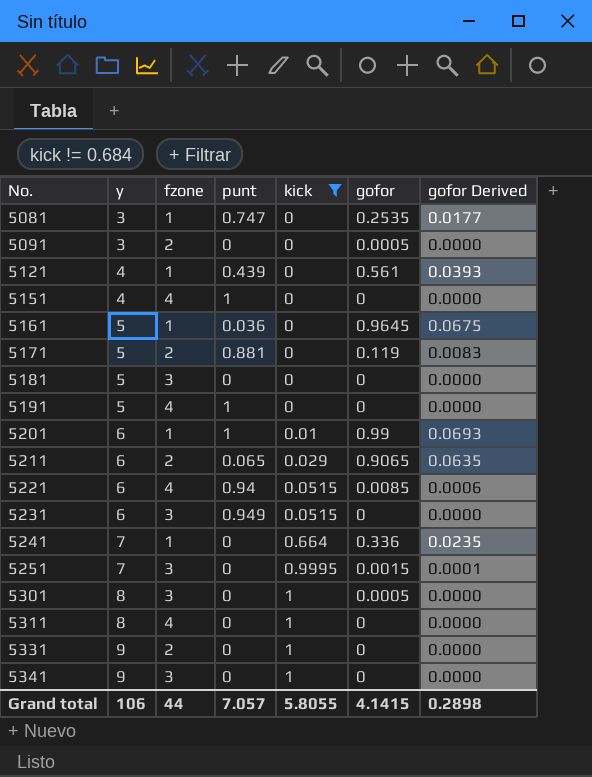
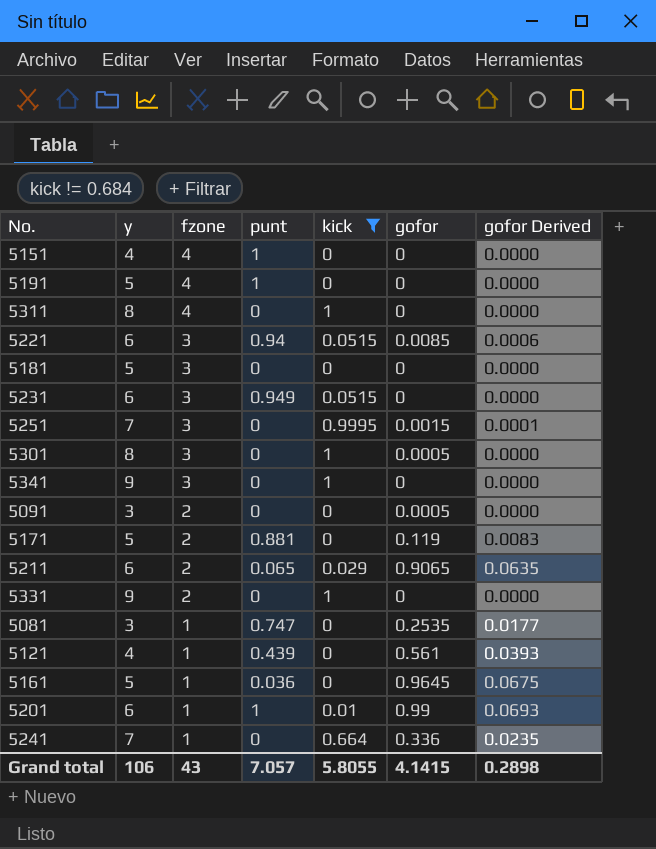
row order: No. ascending -> fzone descending
5221 | fzone: 4 -> 3
Grand total | fzone: 44 -> 43

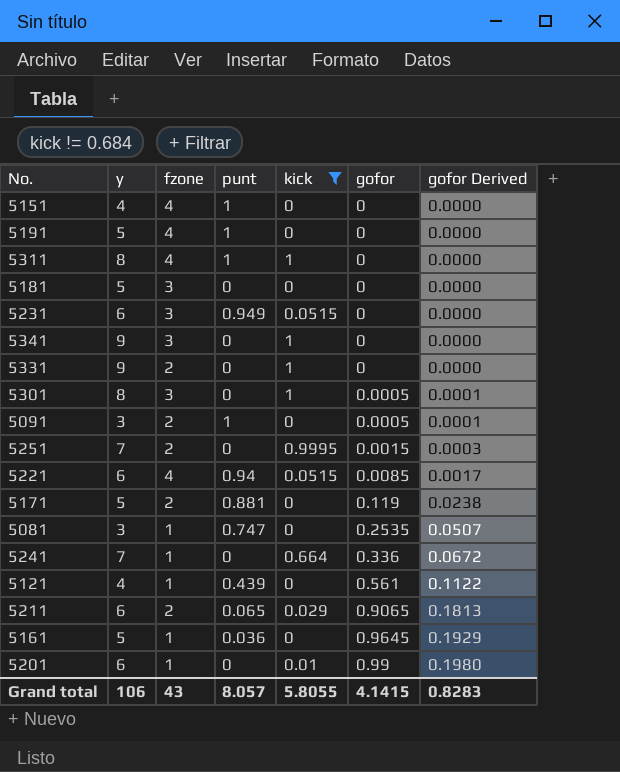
row order: fzone descending -> gofor ascending
column gofor Derived | formula: [gofor] * 0.07 -> [gofor] * 0.2
5311 | punt: 0 -> 1
5091 | punt: 0 -> 1
5251 | fzone: 3 -> 2
5221 | fzone: 3 -> 4
5201 | punt: 1 -> 0
Grand total | punt: 7.057 -> 8.057
Grand total | gofor Derived: 0.2898 -> 0.8283

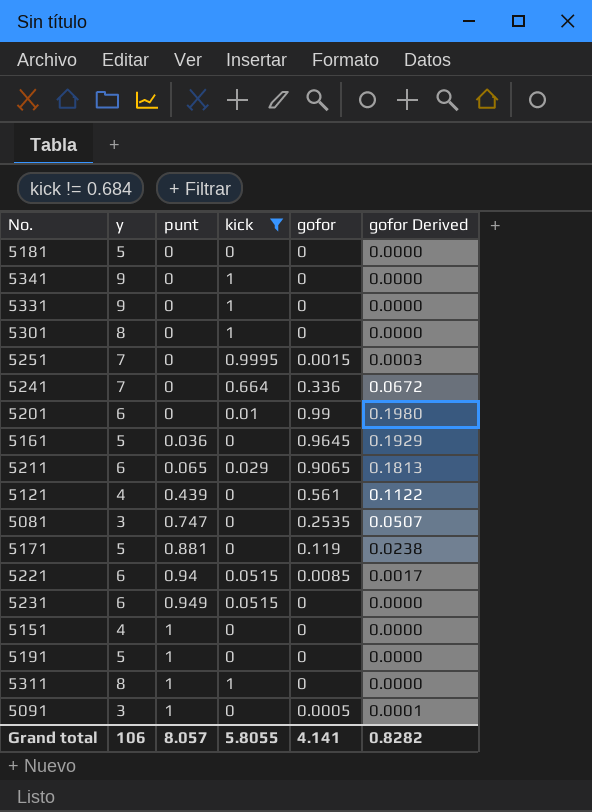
row order: gofor ascending -> punt ascending
column fzone | position: 3 -> none
5301 | gofor: 0.0005 -> 0
5301 | gofor Derived: 0.0001 -> 0.0000
Grand total | gofor: 4.1415 -> 4.141
Grand total | gofor Derived: 0.8283 -> 0.8282

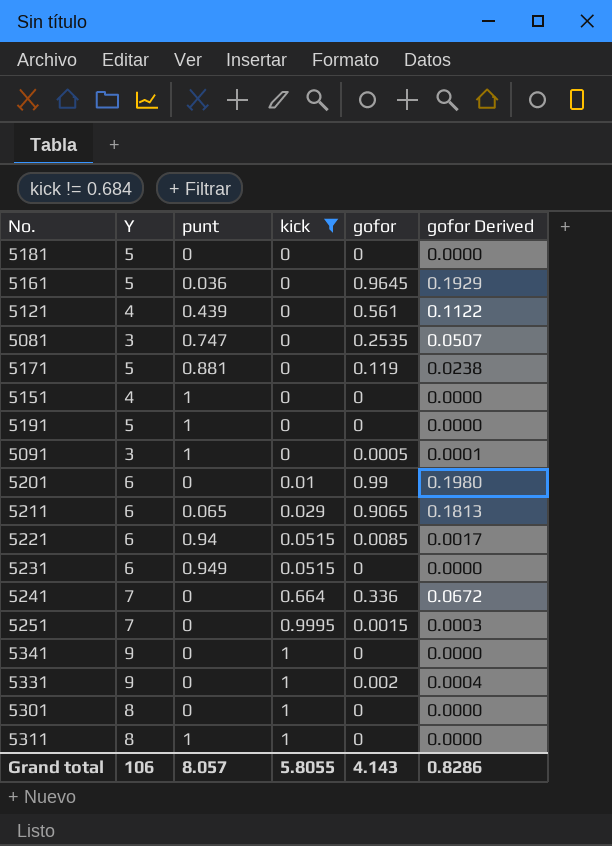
row order: punt ascending -> kick ascending
column name: y -> Y
5331 | gofor: 0 -> 0.002
5331 | gofor Derived: 0.0000 -> 0.0004
Grand total | gofor: 4.141 -> 4.143
Grand total | gofor Derived: 0.8282 -> 0.8286

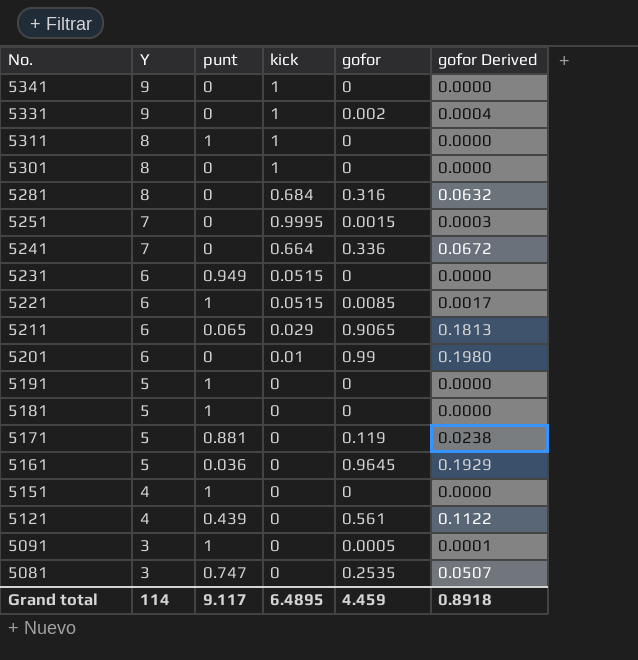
filter: kick != 0.684 -> none
row order: kick ascending -> No. descending
5221 | punt: 0.94 -> 1
5181 | punt: 0 -> 1
Grand total | Y: 106 -> 114
Grand total | punt: 8.057 -> 9.117
Grand total | kick: 5.8055 -> 6.4895
Grand total | gofor: 4.143 -> 4.459
Grand total | gofor Derived: 0.8286 -> 0.8918

